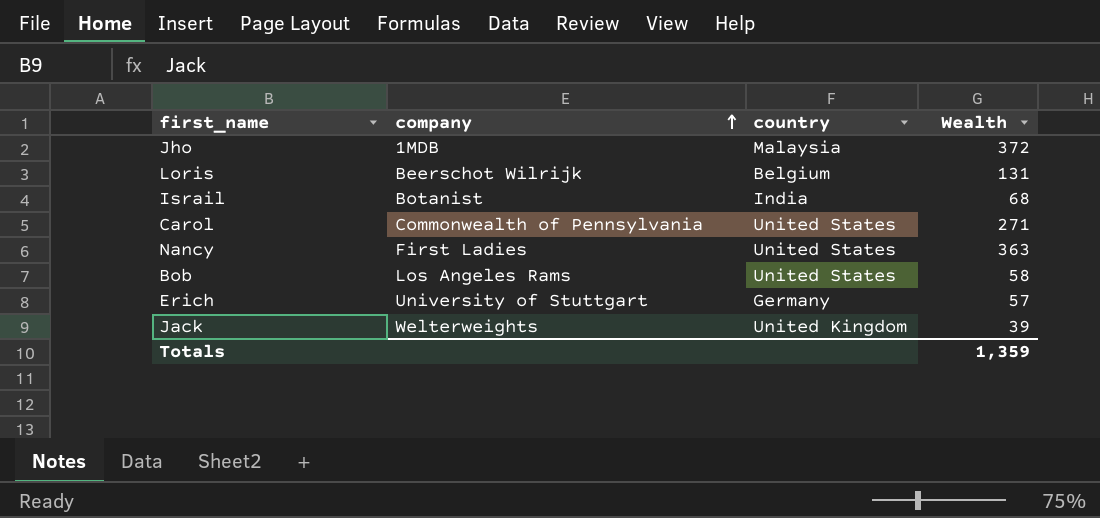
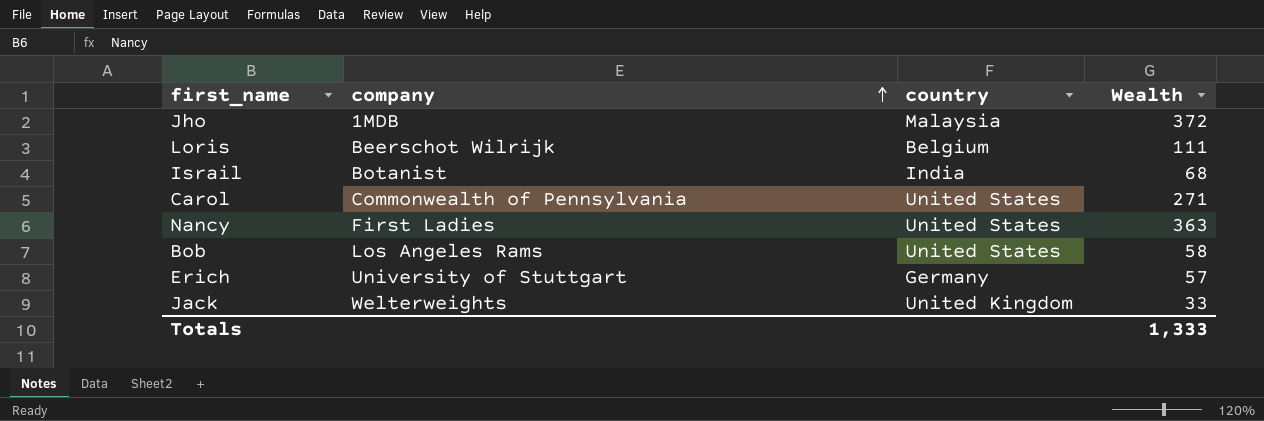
Loris | Wealth: 131 -> 111
Jack | Wealth: 39 -> 33
Totals | Wealth: 1,359 -> 1,333

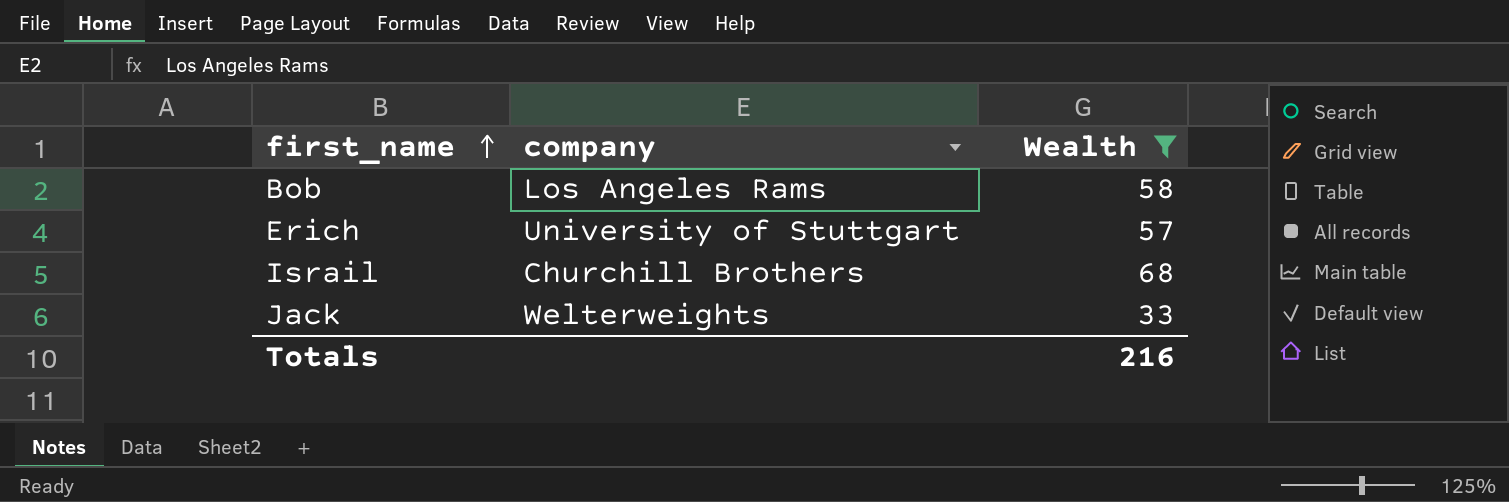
filter: none -> Wealth <= 68
row order: company ascending -> first_name ascending
column country | position: 3 -> none
Israil | company: Botanist -> Churchill Brothers
Totals | Wealth: 1,333 -> 216

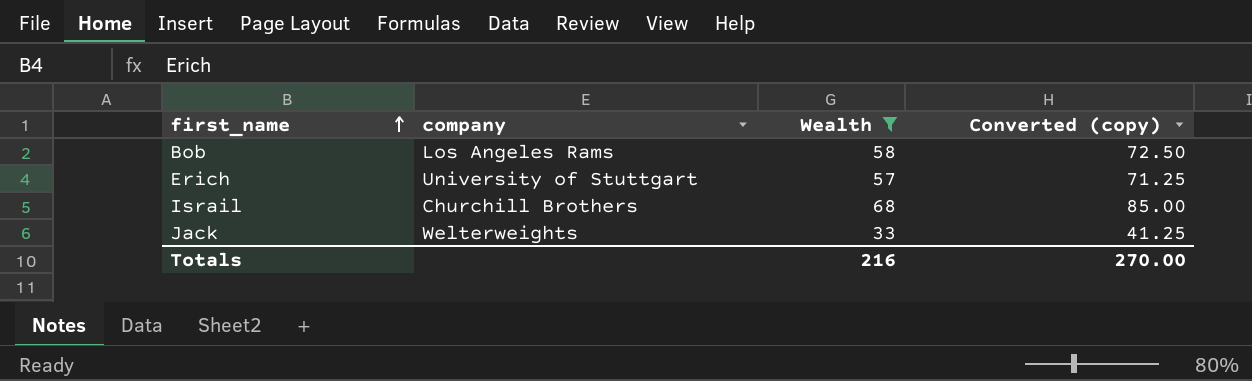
column Converted (copy) | formula: none -> [Wealth] * 1.25

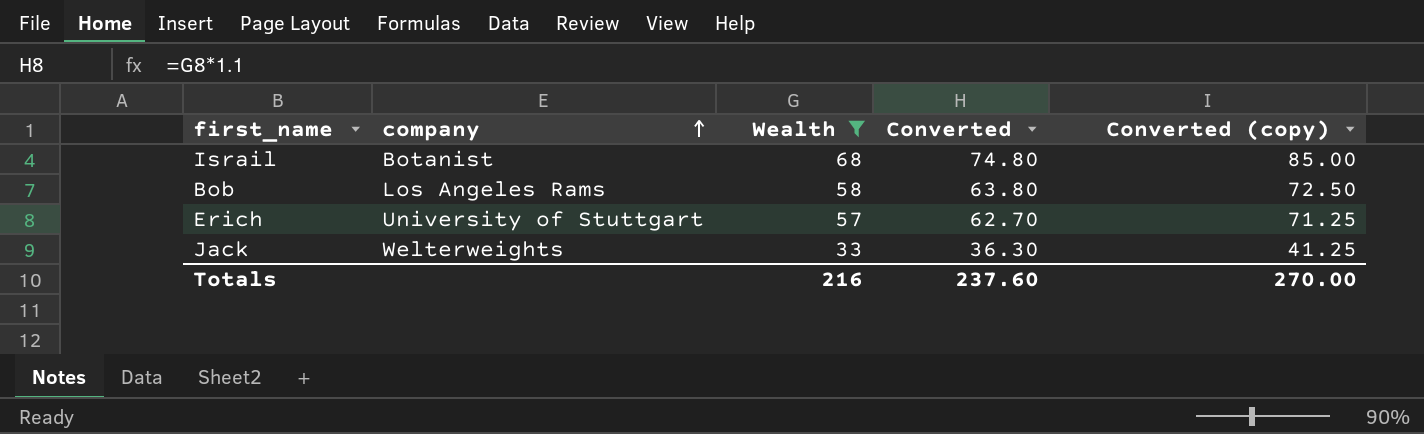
row order: first_name ascending -> company ascending
column Converted | formula: none -> [Wealth] * 1.1
Israil | company: Churchill Brothers -> Botanist

